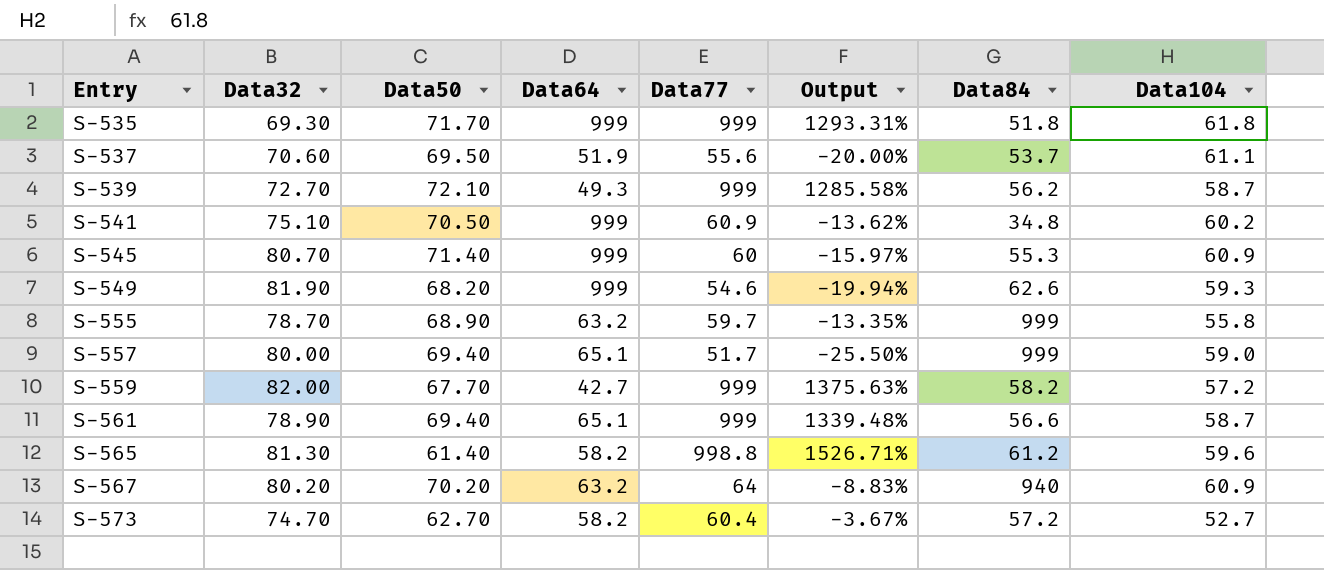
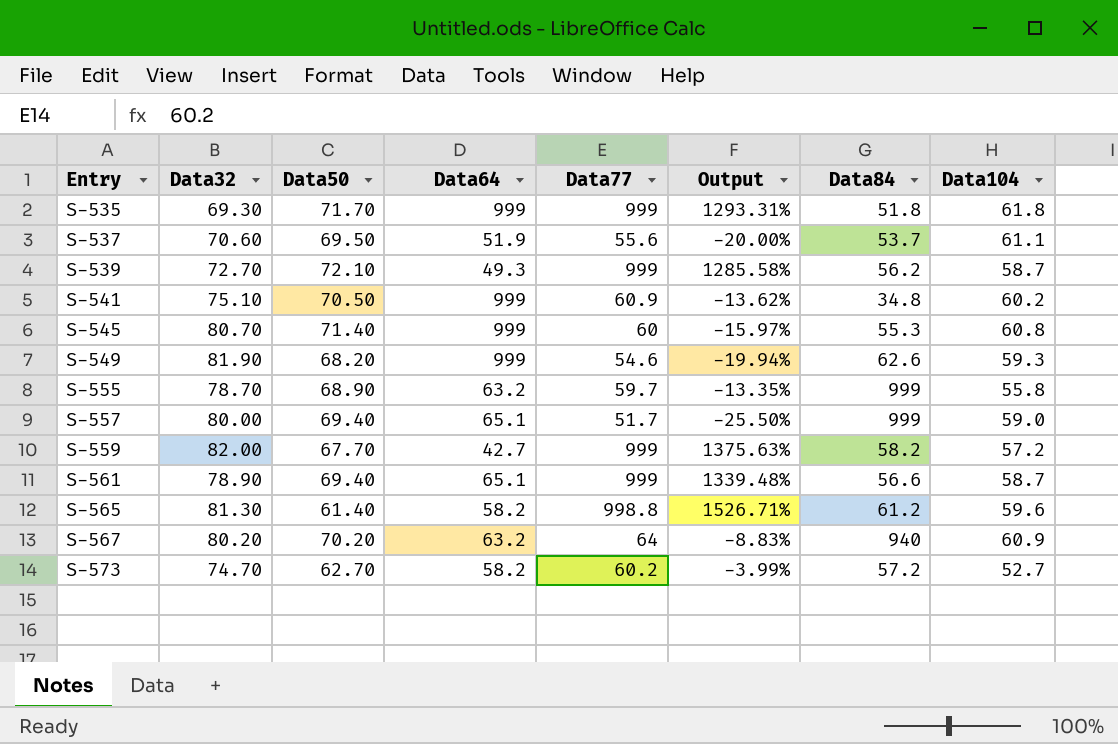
S-545 | Data104: 60.9 -> 60.8
S-573 | Data77: 60.4 -> 60.2
S-573 | Output: -3.67% -> -3.99%

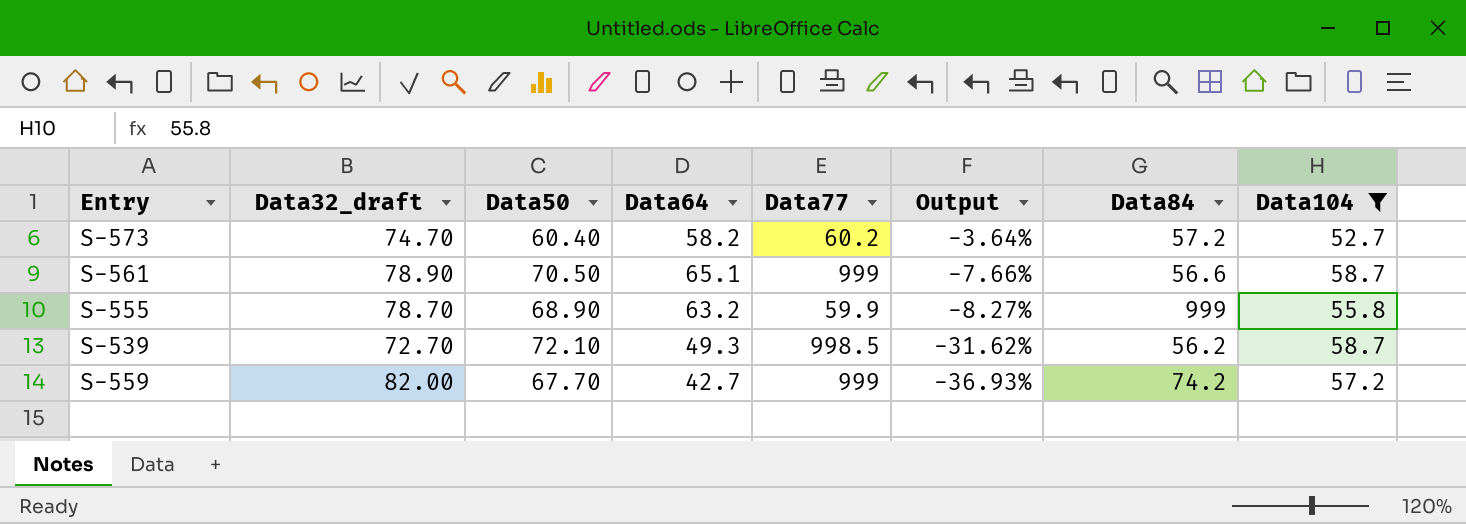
filter: none -> Data104 <= 58.7
row order: Entry ascending -> Output descending
column name: Data32 -> Data32_draft
column Output | formula: ([Data77] - [Data50]) / [Data50] -> ([Data64] - [Data50]) / [Data50]
S-573 | Data50: 62.70 -> 60.40
S-561 | Data50: 69.40 -> 70.50
S-555 | Data77: 59.7 -> 59.9
S-539 | Data77: 999 -> 998.5
S-559 | Data84: 58.2 -> 74.2

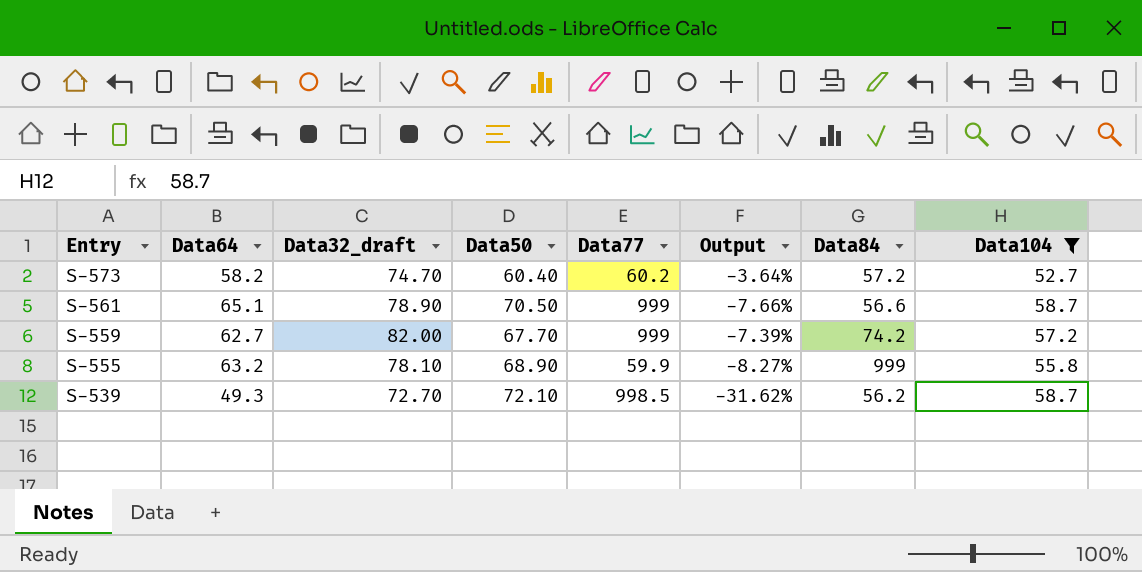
row order: Output descending -> Entry descending
column Data64 | position: 4 -> 2
S-559 | Data64: 42.7 -> 62.7
S-559 | Output: -36.93% -> -7.39%
S-555 | Data32_draft: 78.70 -> 78.10

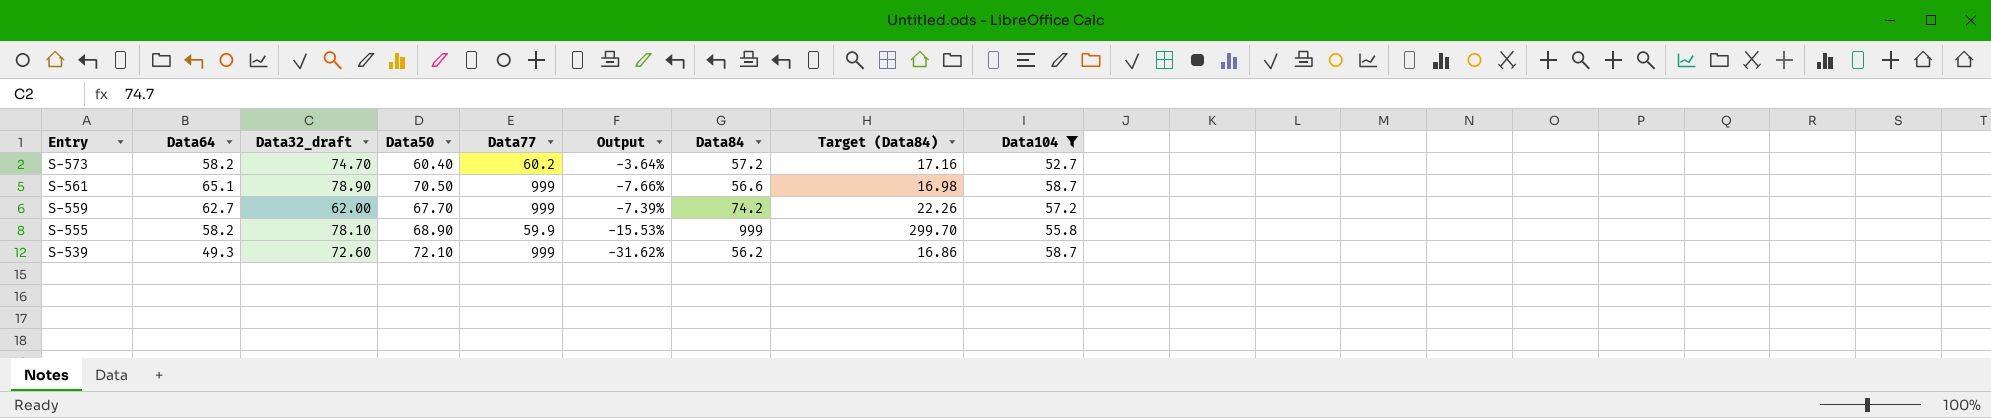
column Target (Data84) | formula: none -> [Data84] * 0.3
S-559 | Data32_draft: 82.00 -> 62.00
S-555 | Data64: 63.2 -> 58.2
S-555 | Output: -8.27% -> -15.53%
S-539 | Data32_draft: 72.70 -> 72.60
S-539 | Data77: 998.5 -> 999

